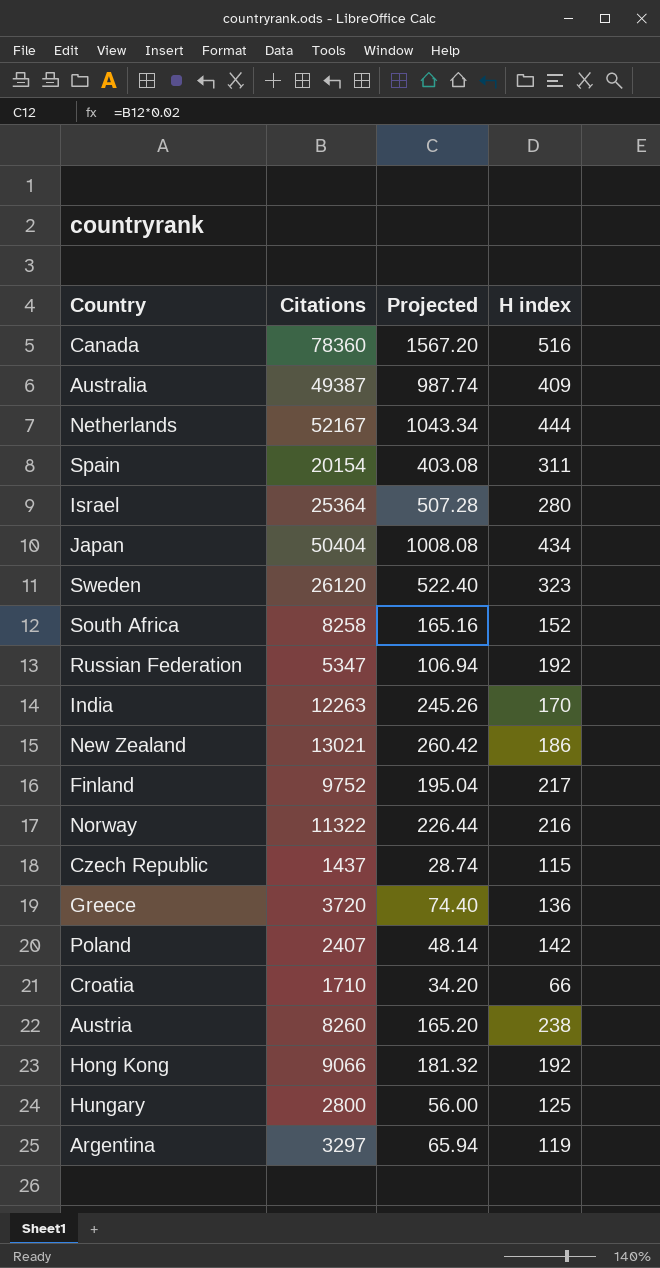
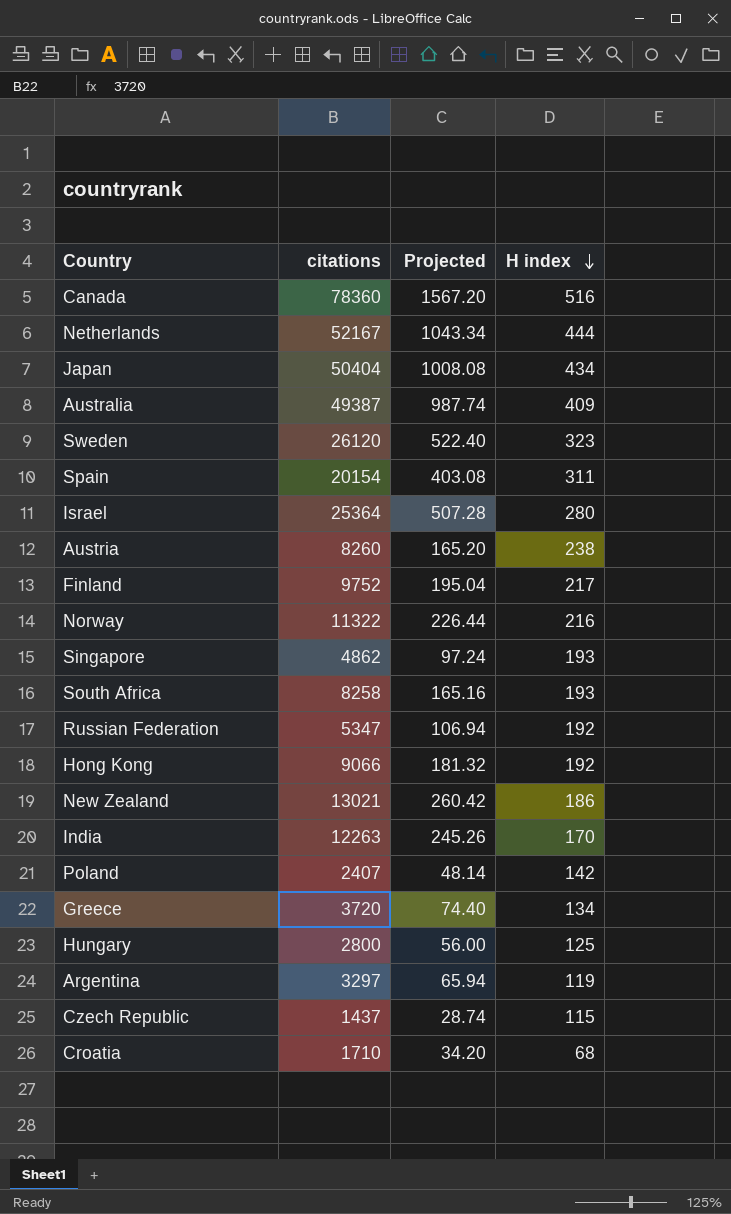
row order: none -> H index descending
column name: Citations -> citations
row Singapore: none -> 4862 | 97.24 | 193
South Africa | H index: 152 -> 193
Greece | H index: 136 -> 134
Croatia | H index: 66 -> 68

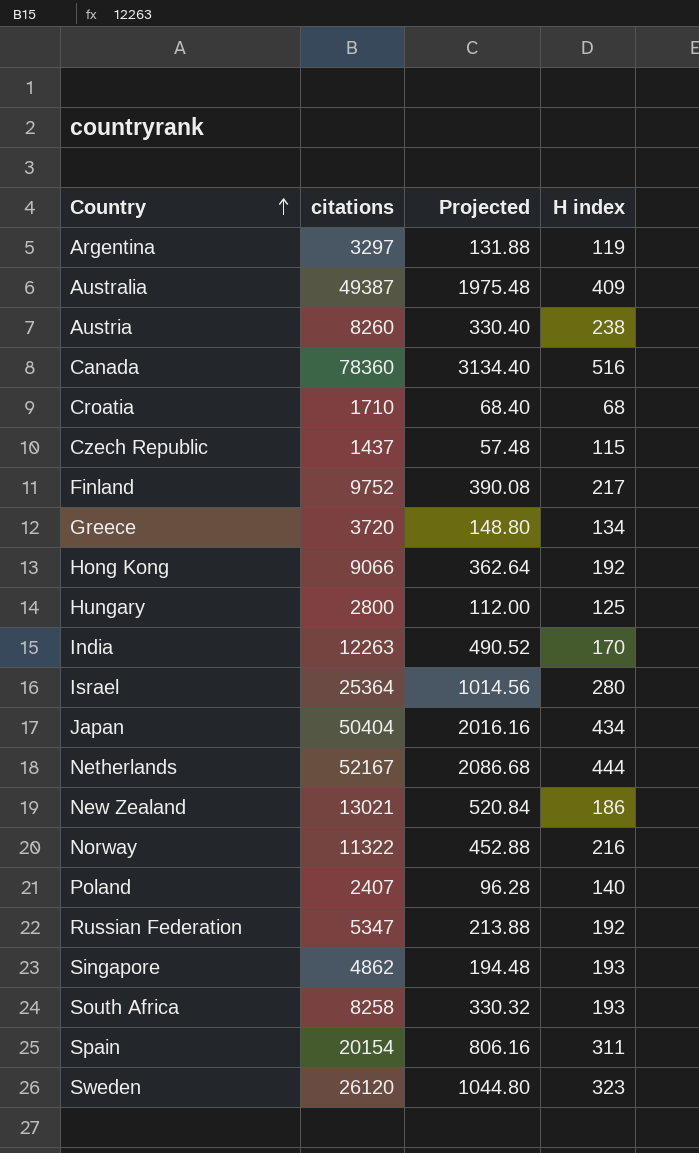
row order: H index descending -> Country ascending
column Projected | formula: [citations] * 0.02 -> [citations] * 0.04
Poland | H index: 142 -> 140

